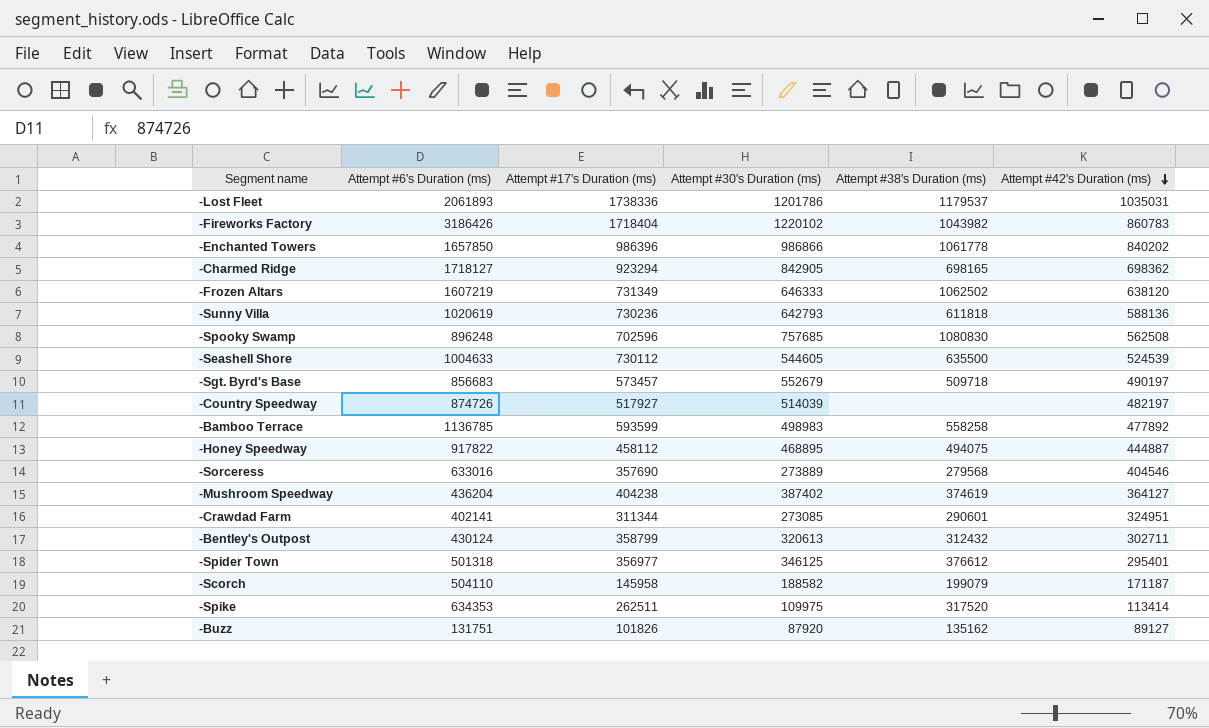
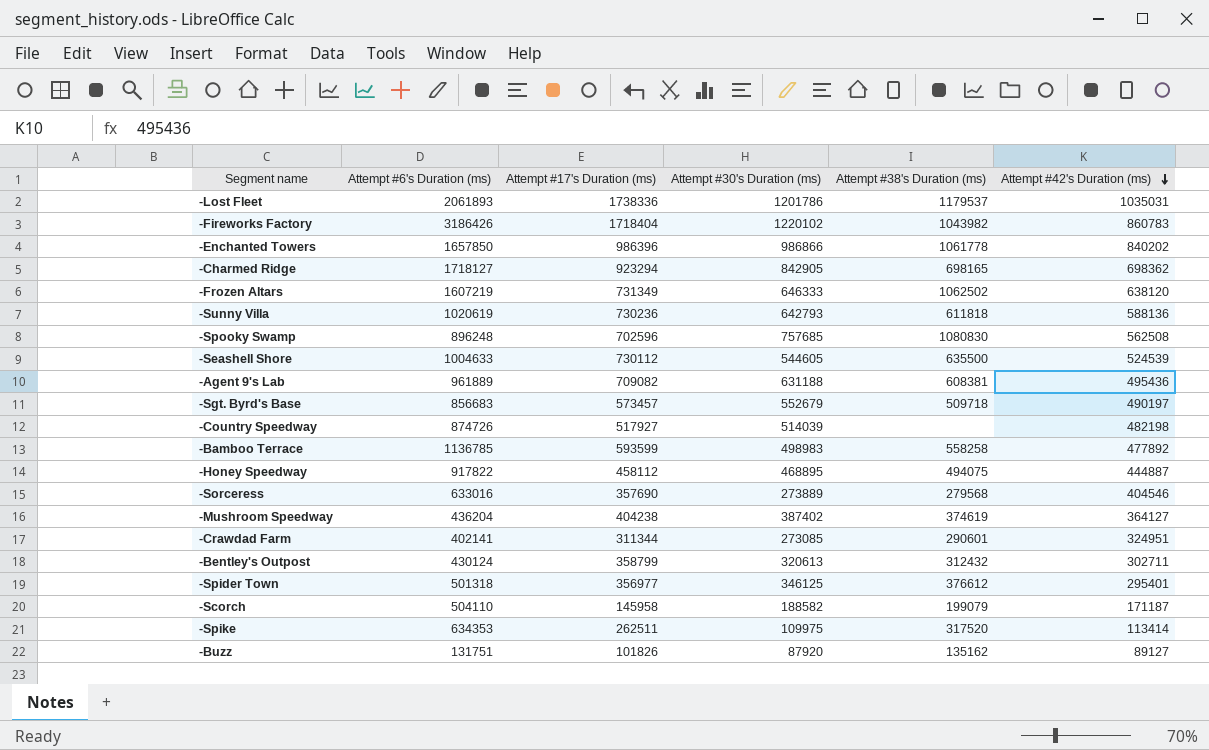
row -Agent 9's Lab: none -> 961889 | 709082 | 631188 | 608381 | 495436
-Country Speedway | Attempt #42's Duration (ms): 482197 -> 482198

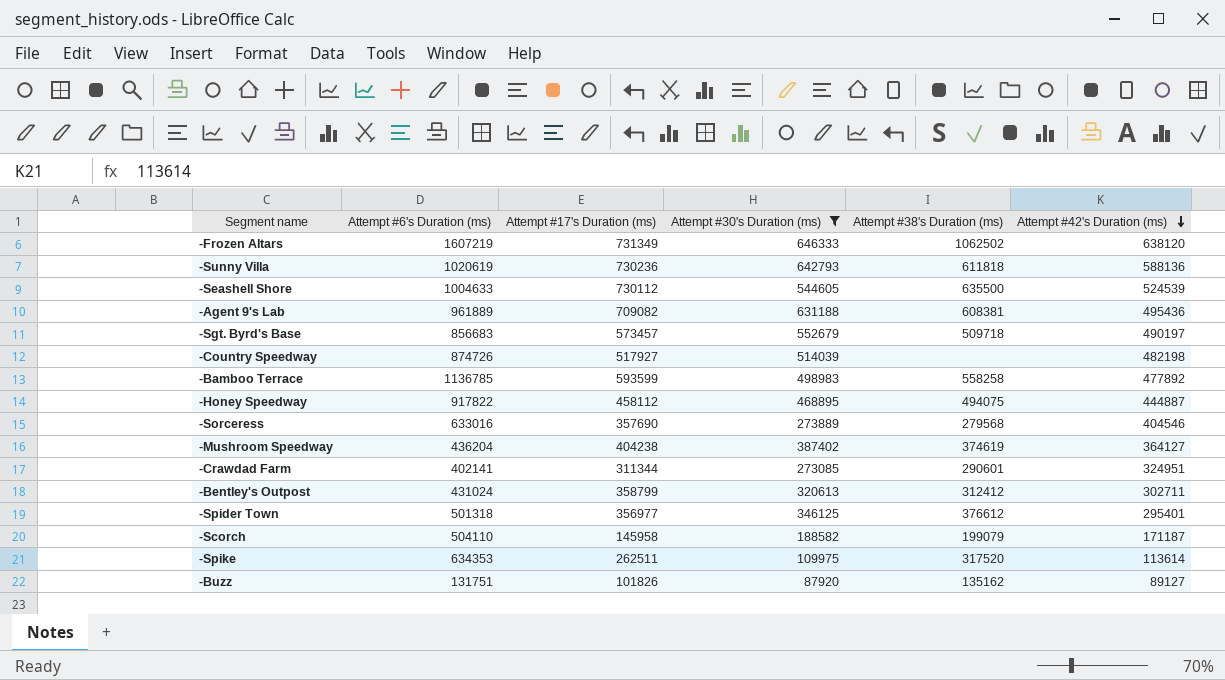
filter: none -> Attempt #30's Duration (ms) <= 646333
-Bentley's Outpost | Attempt #6's Duration (ms): 430124 -> 431024
-Bentley's Outpost | Attempt #38's Duration (ms): 312432 -> 312412
-Spike | Attempt #42's Duration (ms): 113414 -> 113614

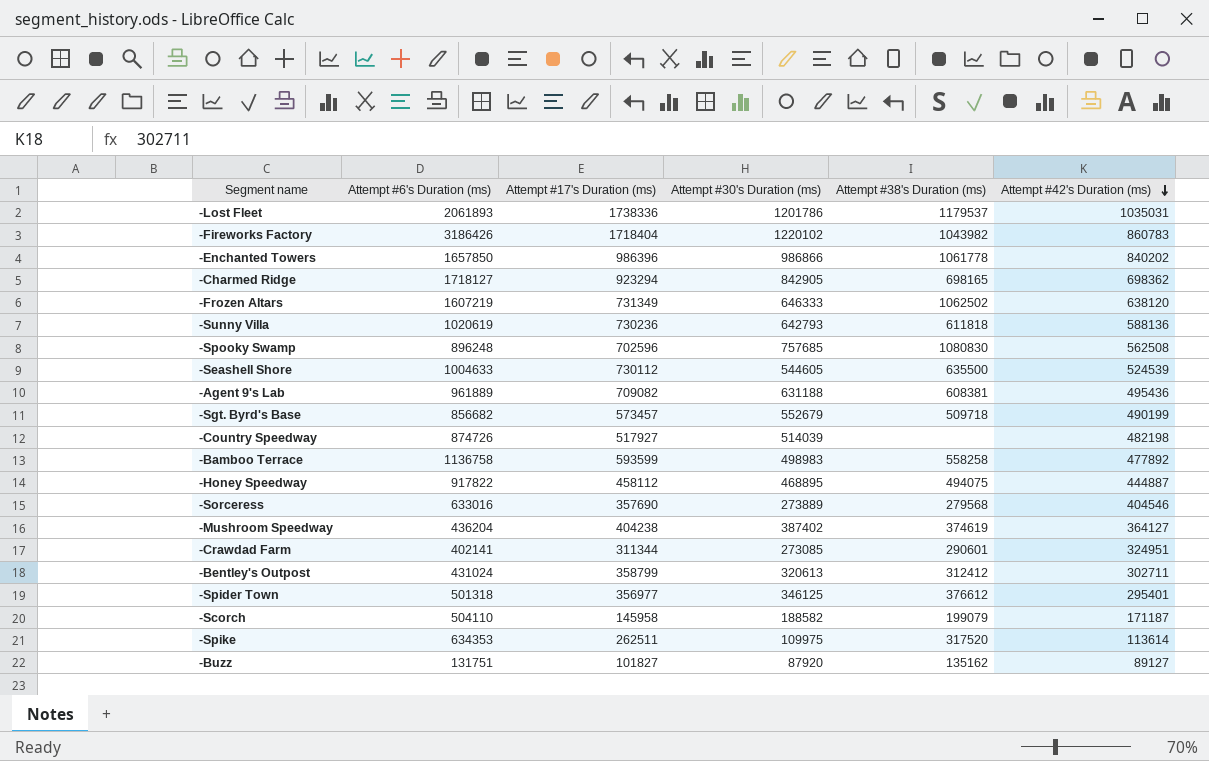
filter: Attempt #30's Duration (ms) <= 646333 -> none
-Sgt. Byrd's Base | Attempt #6's Duration (ms): 856683 -> 856682
-Sgt. Byrd's Base | Attempt #42's Duration (ms): 490197 -> 490199
-Bamboo Terrace | Attempt #6's Duration (ms): 1136785 -> 1136758
-Buzz | Attempt #17's Duration (ms): 101826 -> 101827

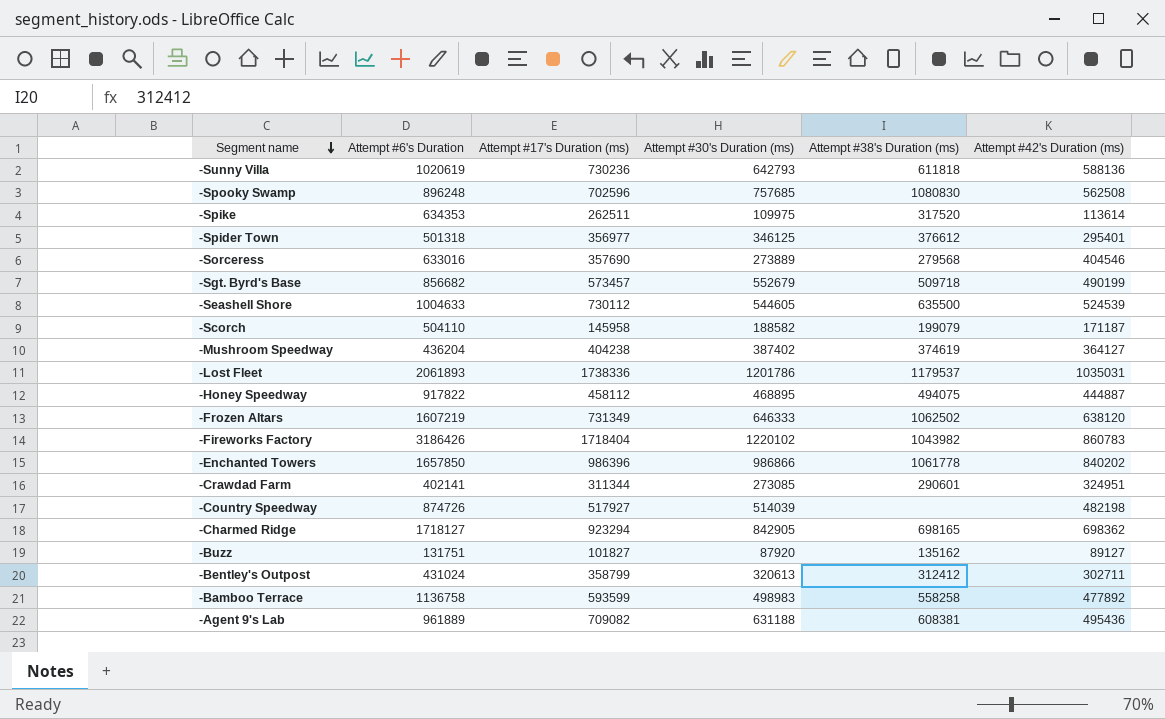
row order: Attempt #42's Duration (ms) descending -> Segment name descending
column name: Attempt #6's Duration (ms) -> Attempt #6's Duration

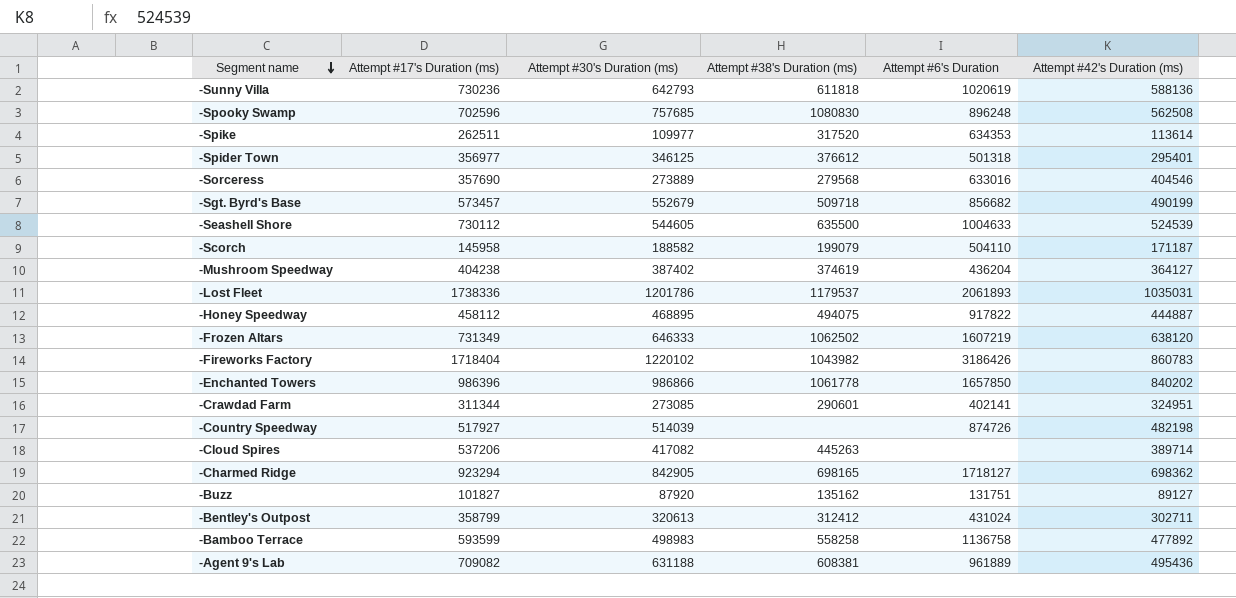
column Attempt #6's Duration | position: 2 -> 5
-Spike | Attempt #30's Duration (ms): 109975 -> 109977
row -Cloud Spires: none -> 537206 | 417082 | 445263 | none | 389714

